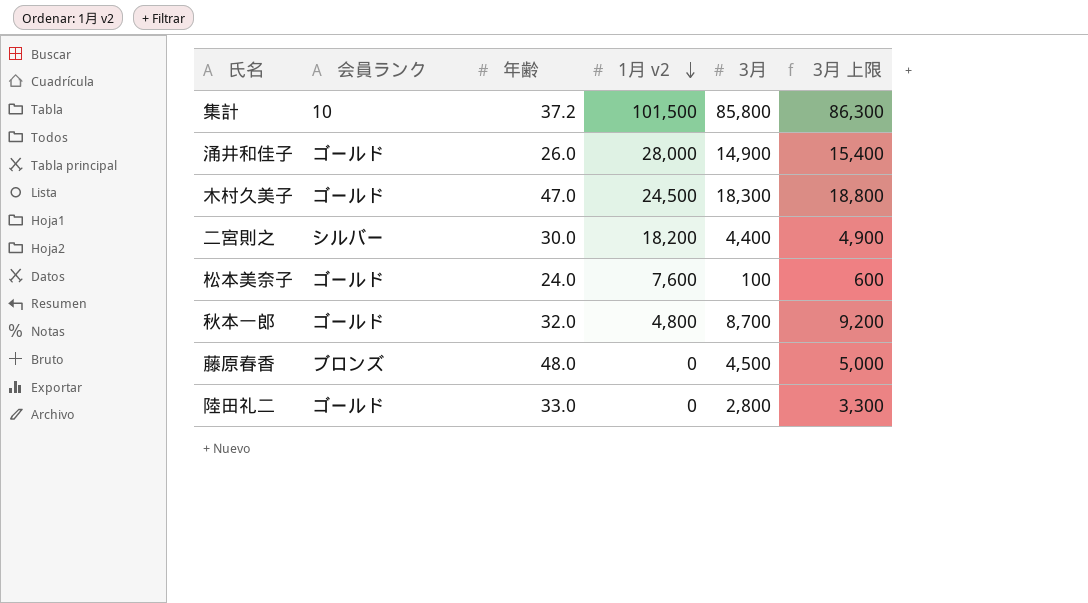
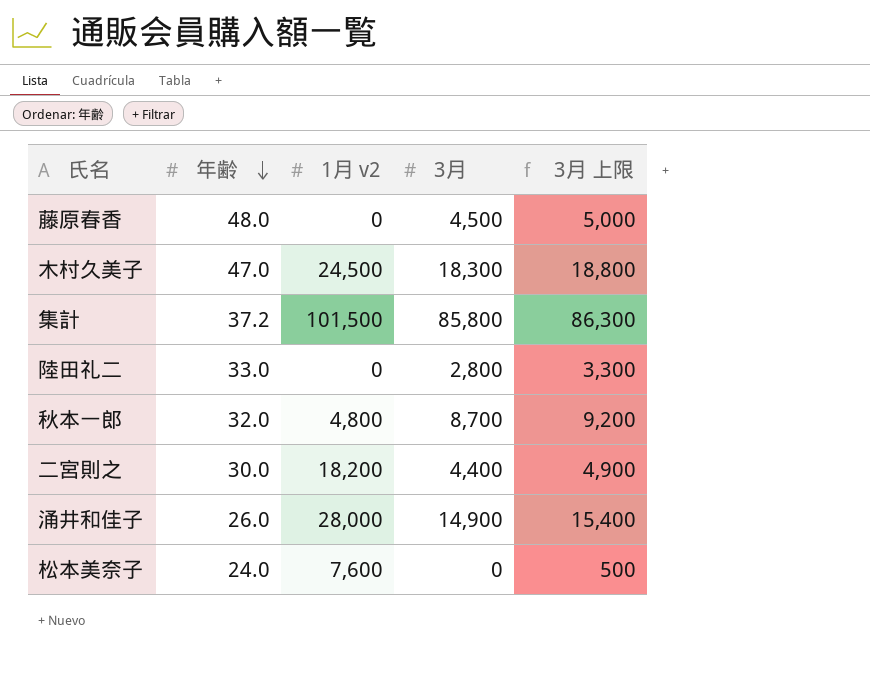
row order: 1月 v2 descending -> 年齢 descending
column 会員ランク | position: 2 -> none
松本美奈子 | 3月: 100 -> 0
松本美奈子 | 3月 上限: 600 -> 500

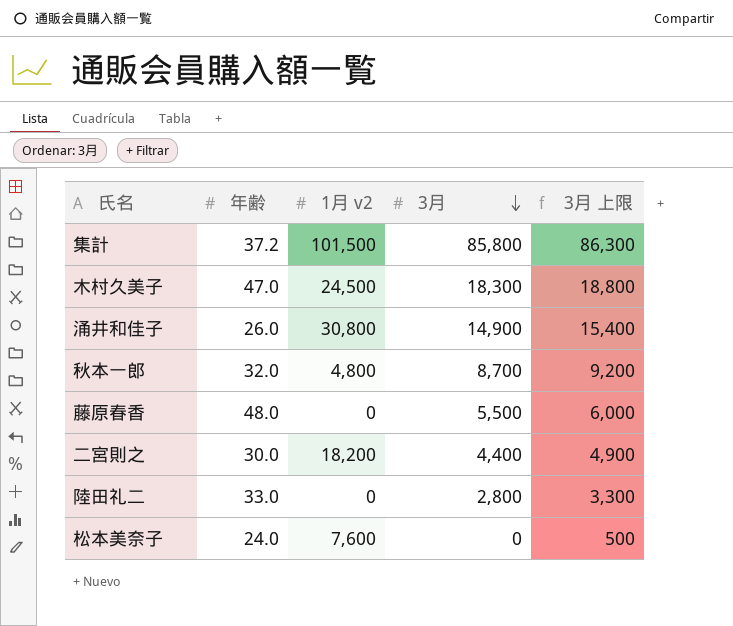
row order: 年齢 descending -> 3月 descending
涌井和佳子 | 1月 v2: 28,000 -> 30,800
藤原春香 | 3月: 4,500 -> 5,500
藤原春香 | 3月 上限: 5,000 -> 6,000

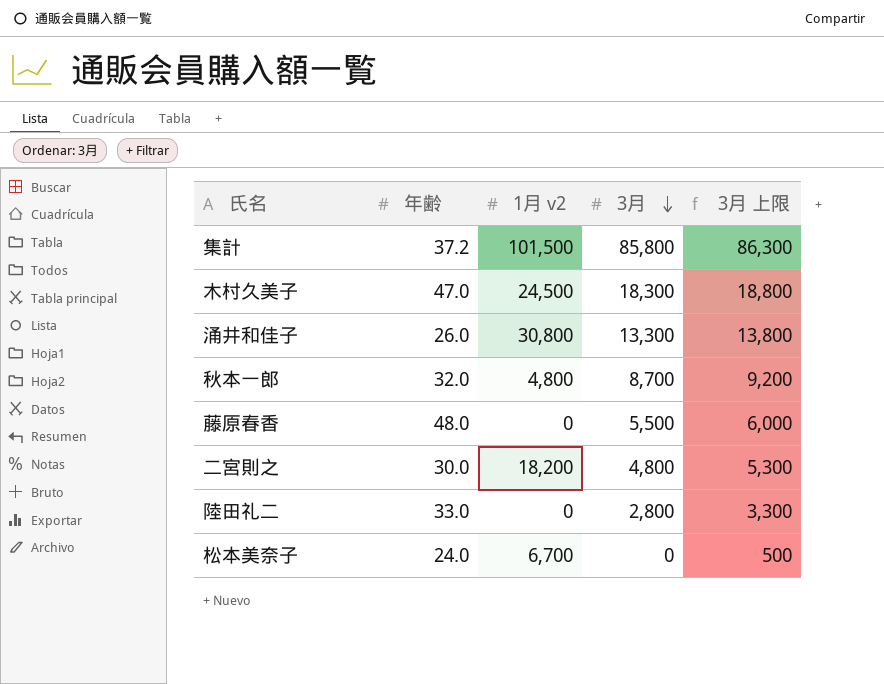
涌井和佳子 | 3月: 14,900 -> 13,300
涌井和佳子 | 3月 上限: 15,400 -> 13,800
二宮則之 | 3月: 4,400 -> 4,800
二宮則之 | 3月 上限: 4,900 -> 5,300
松本美奈子 | 1月 v2: 7,600 -> 6,700

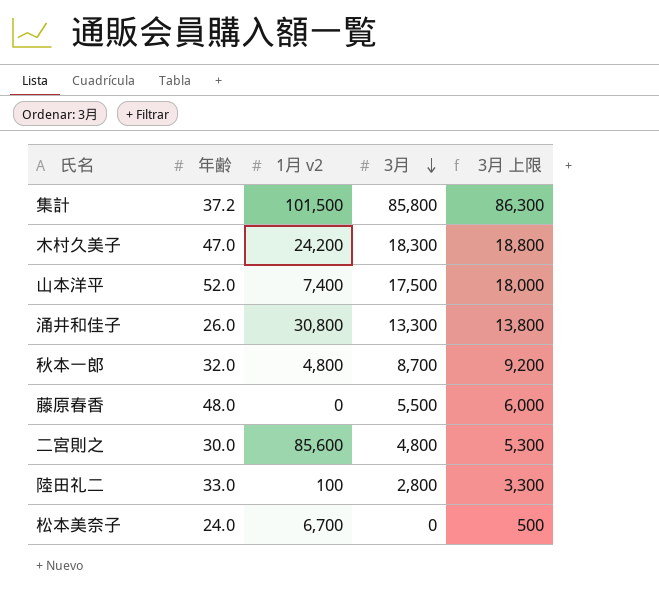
木村久美子 | 1月 v2: 24,500 -> 24,200
row 山本洋平: none -> 52.0 | 7,400 | 17,500 | 18,000
二宮則之 | 1月 v2: 18,200 -> 85,600
陸田礼二 | 1月 v2: 0 -> 100

